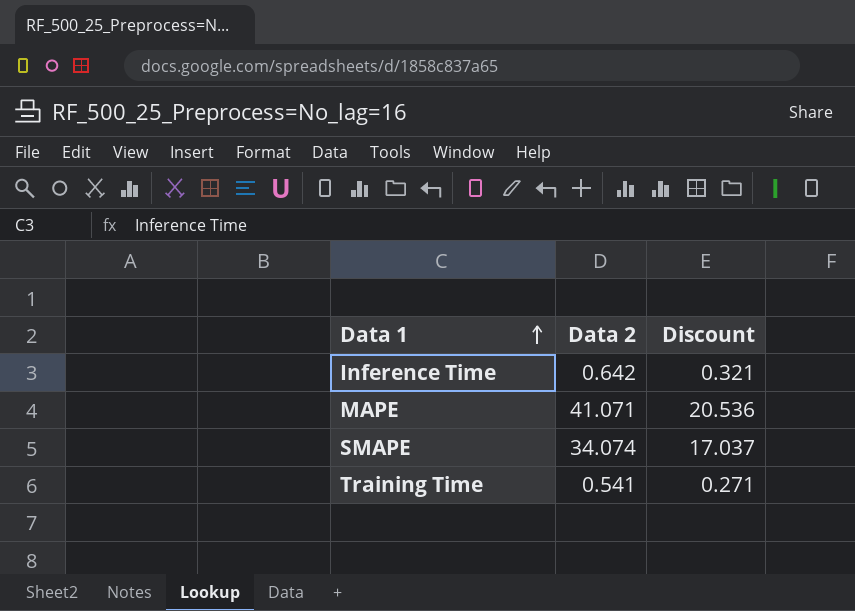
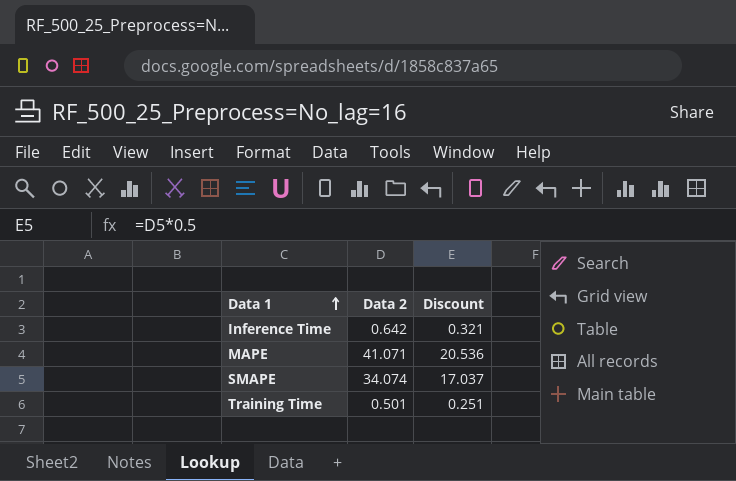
Training Time | Data 2: 0.541 -> 0.501
Training Time | Discount: 0.271 -> 0.251

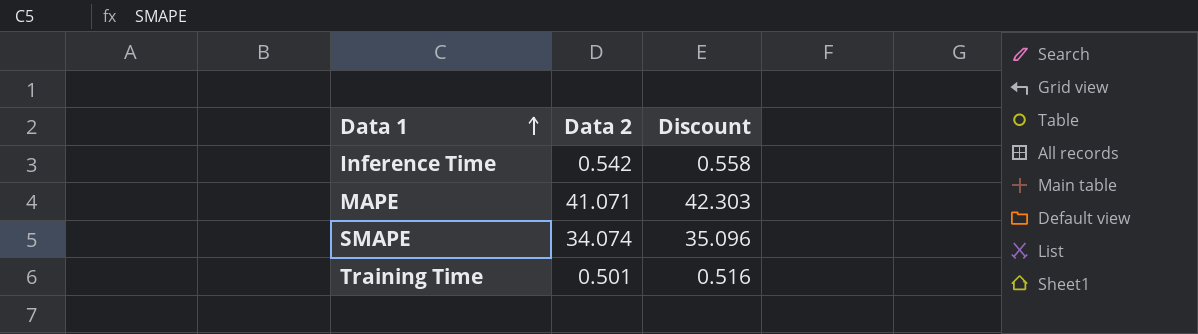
column Discount | formula: [Data 2] * 0.5 -> [Data 2] * 1.03
Inference Time | Data 2: 0.642 -> 0.542

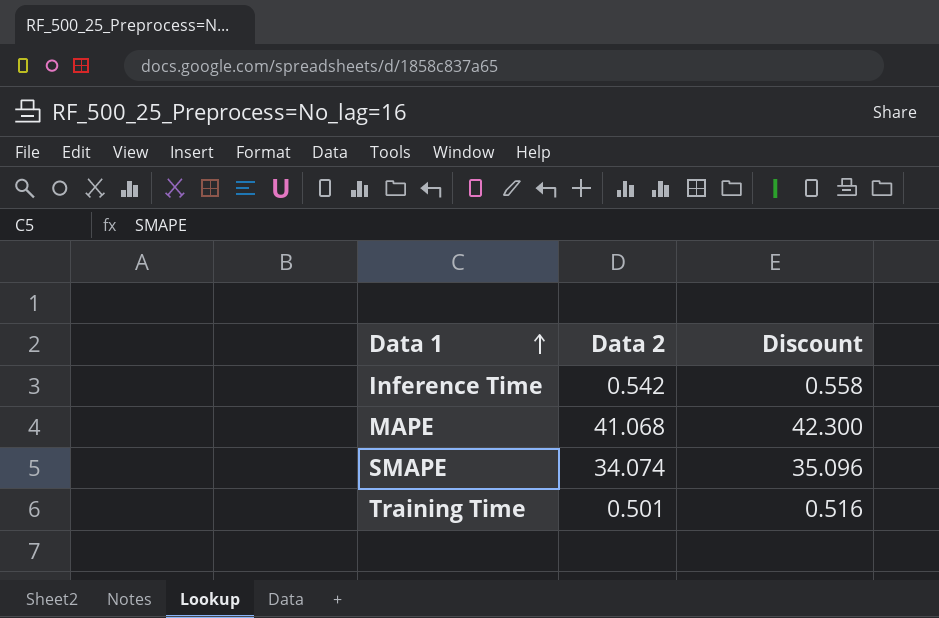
MAPE | Data 2: 41.071 -> 41.068
MAPE | Discount: 42.303 -> 42.300

